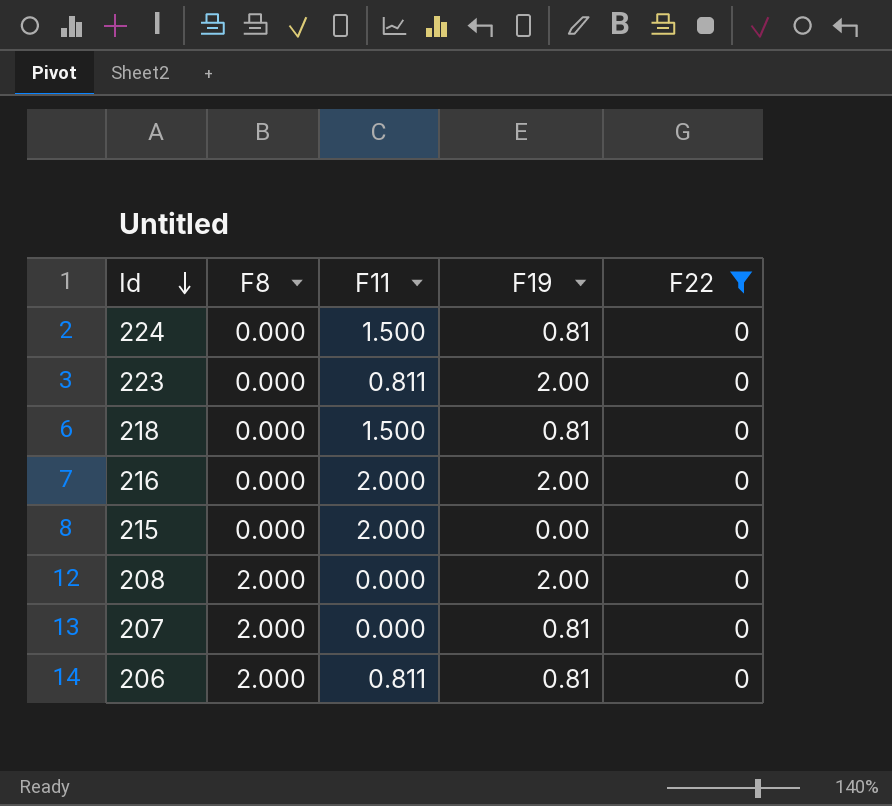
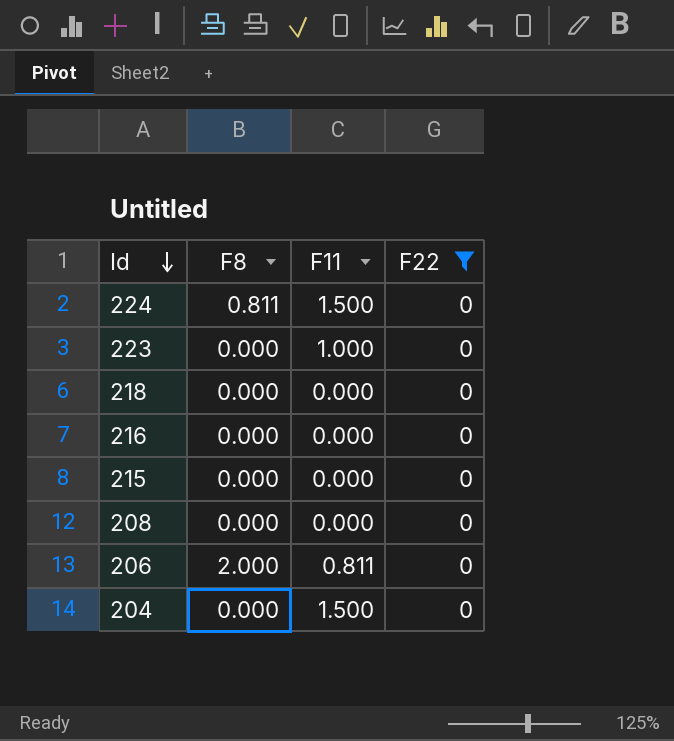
column F19 | position: 4 -> none
row 207: 2.000 | 0.000 | 0.81 | 0 -> none
224 | F8: 0.000 -> 0.811
223 | F11: 0.811 -> 1.000
218 | F11: 1.500 -> 0.000
216 | F11: 2.000 -> 0.000
215 | F11: 2.000 -> 0.000
208 | F8: 2.000 -> 0.000
row 204: none -> 0.000 | 1.500 | 0

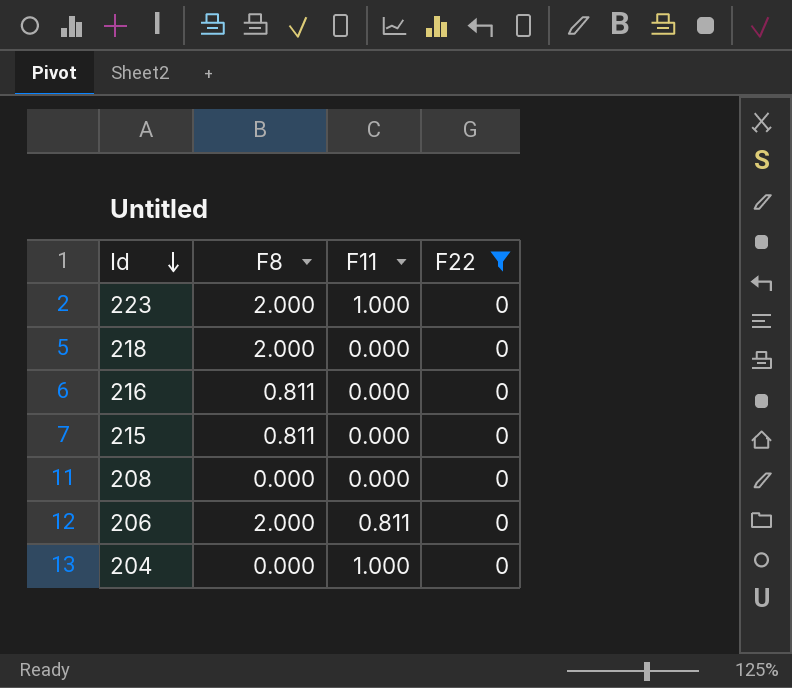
row 224: 0.811 | 1.500 | 0 -> none
223 | F8: 0.000 -> 2.000
218 | F8: 0.000 -> 2.000
216 | F8: 0.000 -> 0.811
215 | F8: 0.000 -> 0.811
204 | F11: 1.500 -> 1.000

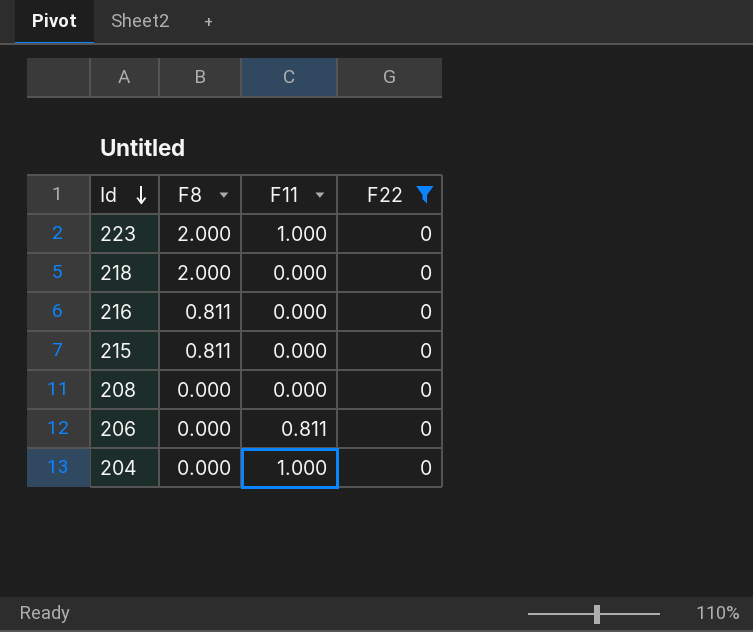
206 | F8: 2.000 -> 0.000

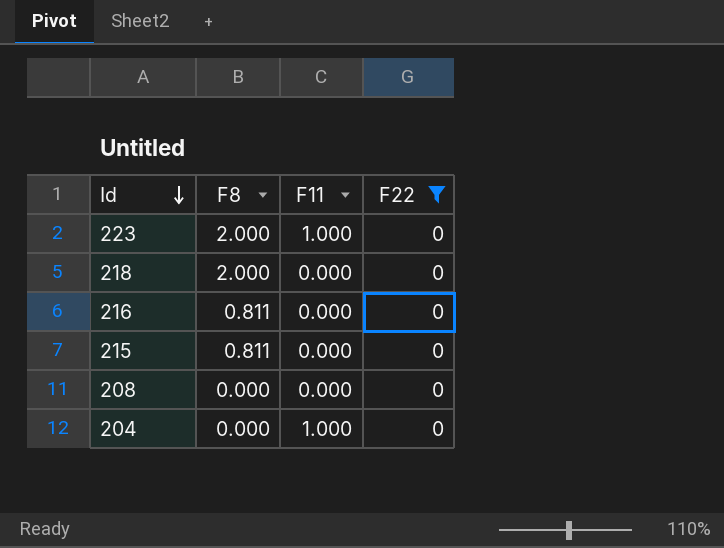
row 206: 0.000 | 0.811 | 0 -> none

